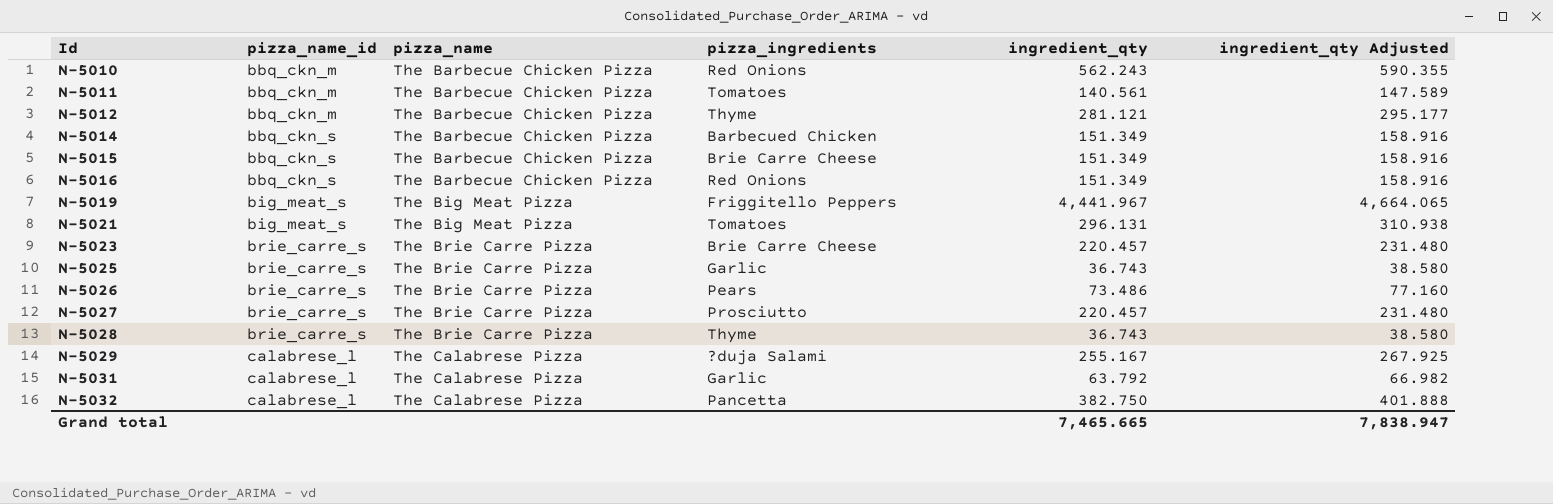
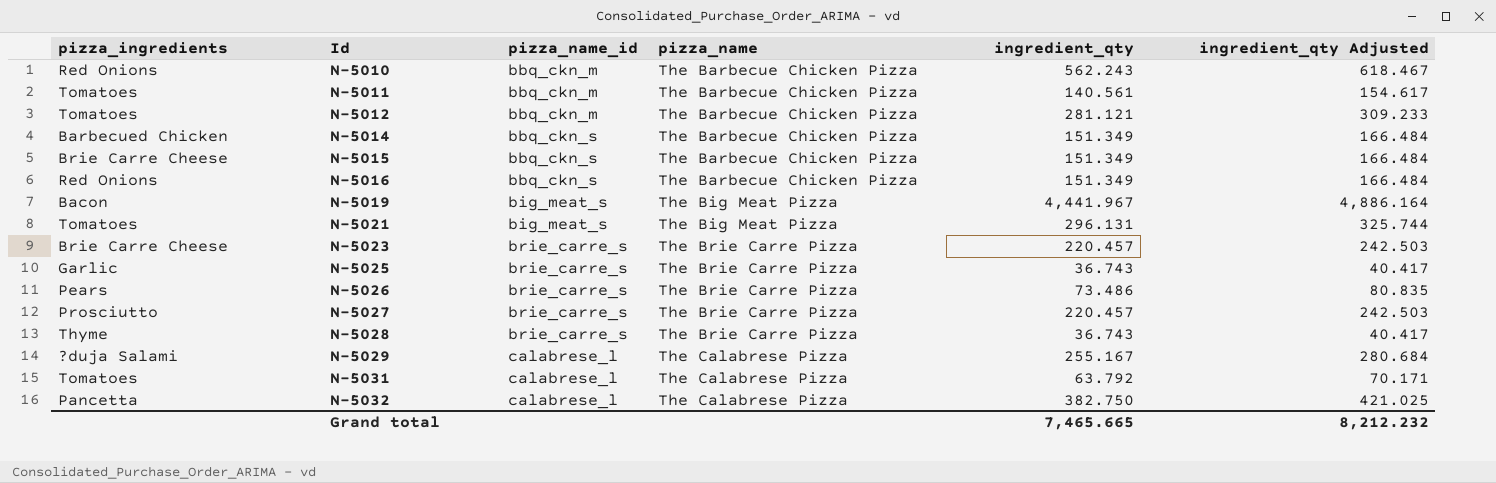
column pizza_ingredients | position: 4 -> 1
column ingredient_qty Adjusted | formula: [ingredient_qty] * 1.05 -> [ingredient_qty] * 1.1
N-5012 | pizza_ingredients: Thyme -> Tomatoes
N-5019 | pizza_ingredients: Friggitello Peppers -> Bacon
N-5031 | pizza_ingredients: Garlic -> Tomatoes
Grand total | ingredient_qty Adjusted: 7,838.947 -> 8,212.232

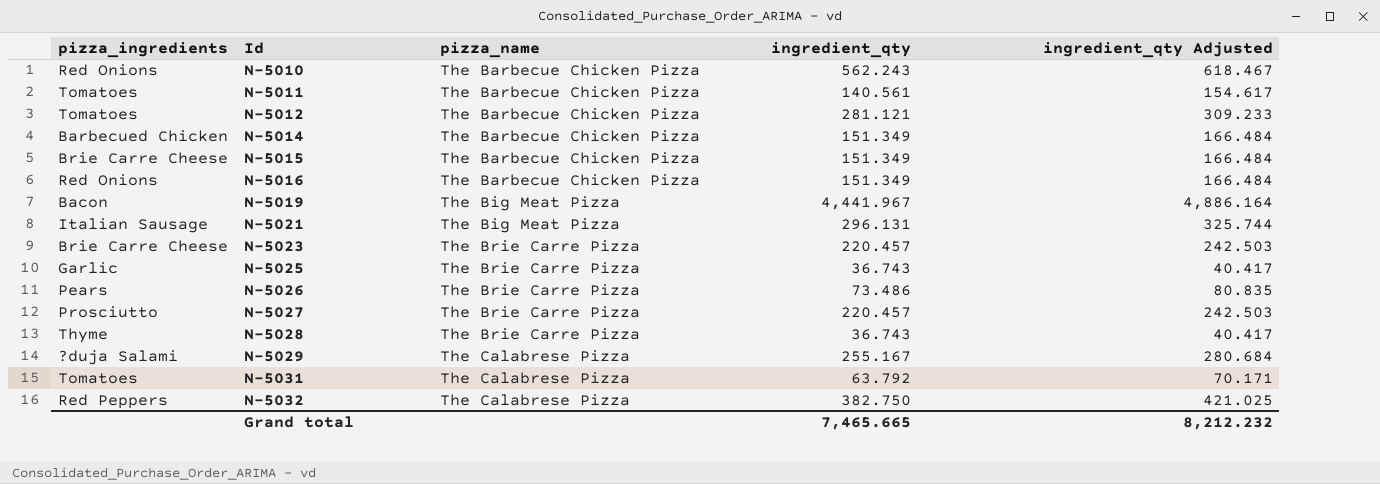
column pizza_name_id | position: 3 -> none
N-5021 | pizza_ingredients: Tomatoes -> Italian Sausage
N-5032 | pizza_ingredients: Pancetta -> Red Peppers

